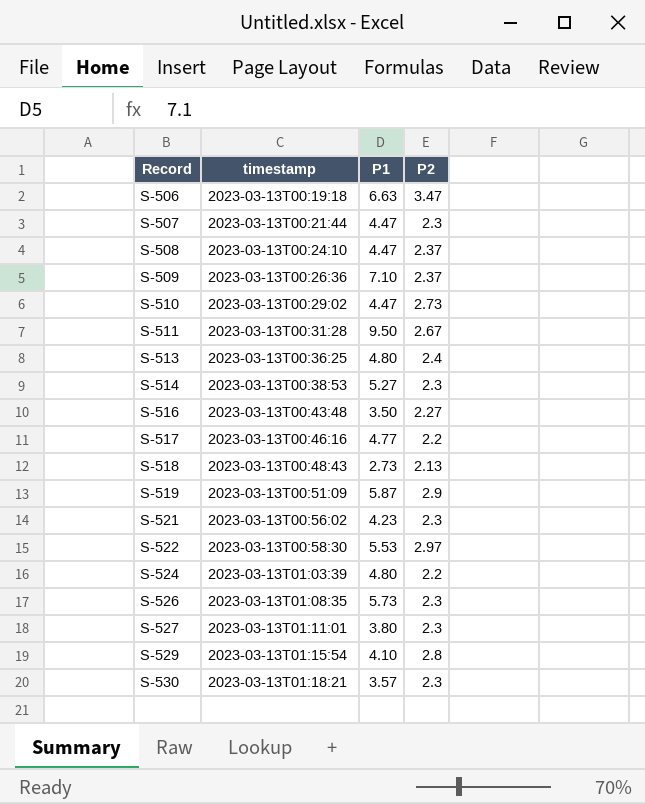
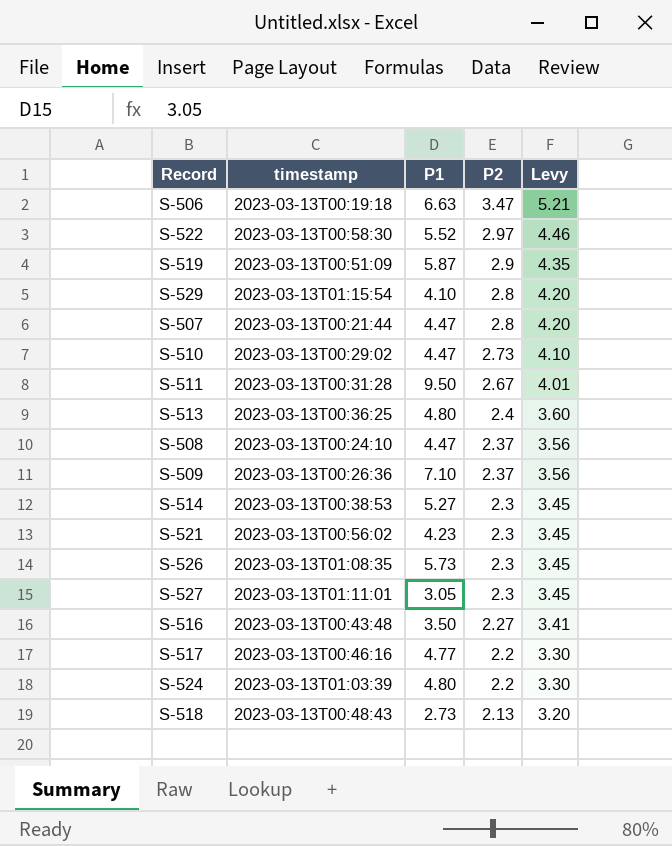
row order: Record ascending -> P2 descending
column Levy | formula: none -> [P2] * 1.5
row S-530: 2023-03-13T01:18:21 | 3.57 | 2.3 -> none
S-522 | P1: 5.53 -> 5.52
S-507 | P2: 2.3 -> 2.8
S-527 | P1: 3.80 -> 3.05

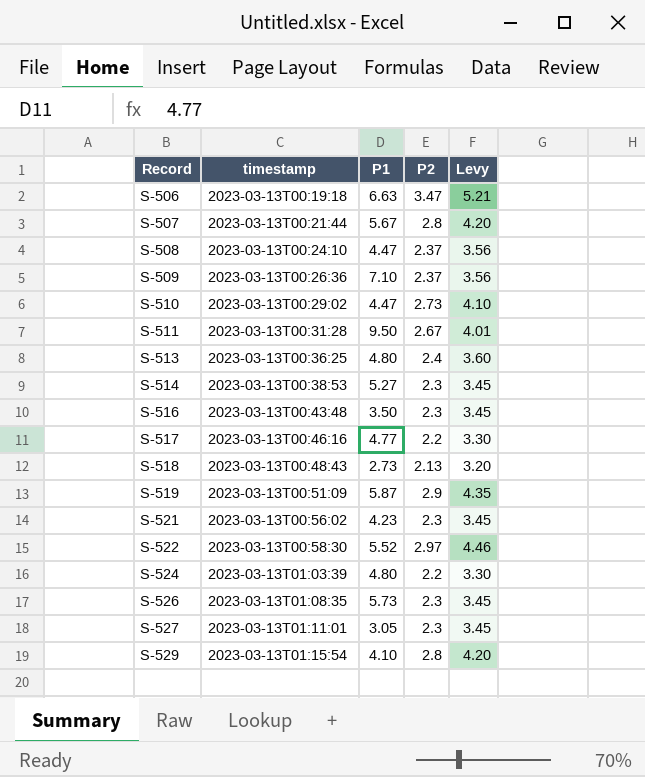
row order: P2 descending -> Record ascending
S-507 | P1: 4.47 -> 5.67
S-516 | P2: 2.27 -> 2.3
S-516 | Levy: 3.41 -> 3.45

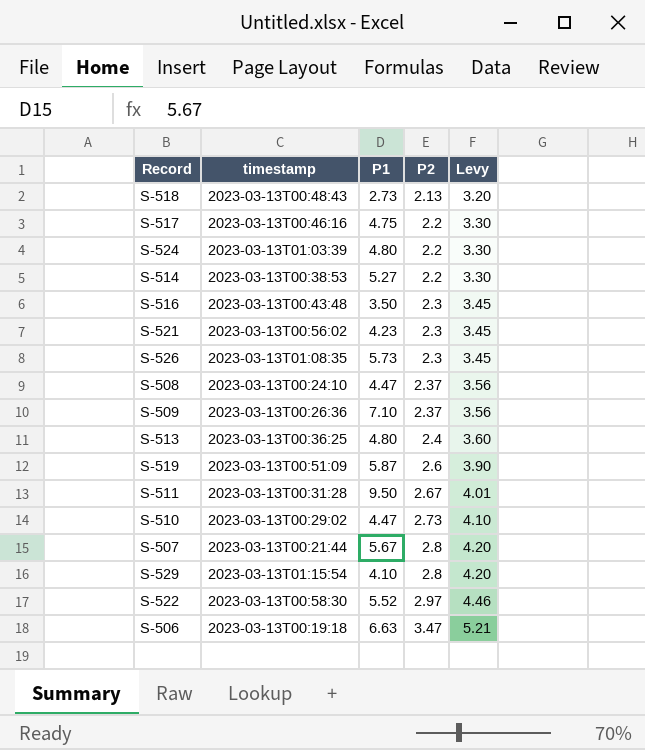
row order: Record ascending -> P2 ascending
row S-527: 2023-03-13T01:11:01 | 3.05 | 2.3 | 3.45 -> none
S-517 | P1: 4.77 -> 4.75
S-514 | P2: 2.3 -> 2.2
S-514 | Levy: 3.45 -> 3.30
S-519 | P2: 2.9 -> 2.6
S-519 | Levy: 4.35 -> 3.90

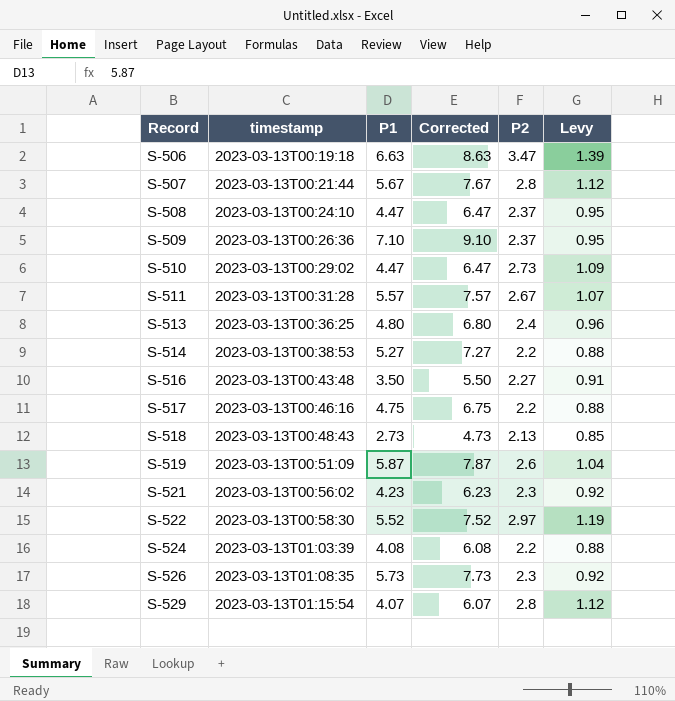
row order: P2 ascending -> Record ascending
column Corrected | formula: none -> [P1] + 2
column Levy | formula: [P2] * 1.5 -> [P2] * 0.4
S-511 | P1: 9.50 -> 5.57
S-516 | P2: 2.3 -> 2.27
S-524 | P1: 4.80 -> 4.08
S-529 | P1: 4.10 -> 4.07

